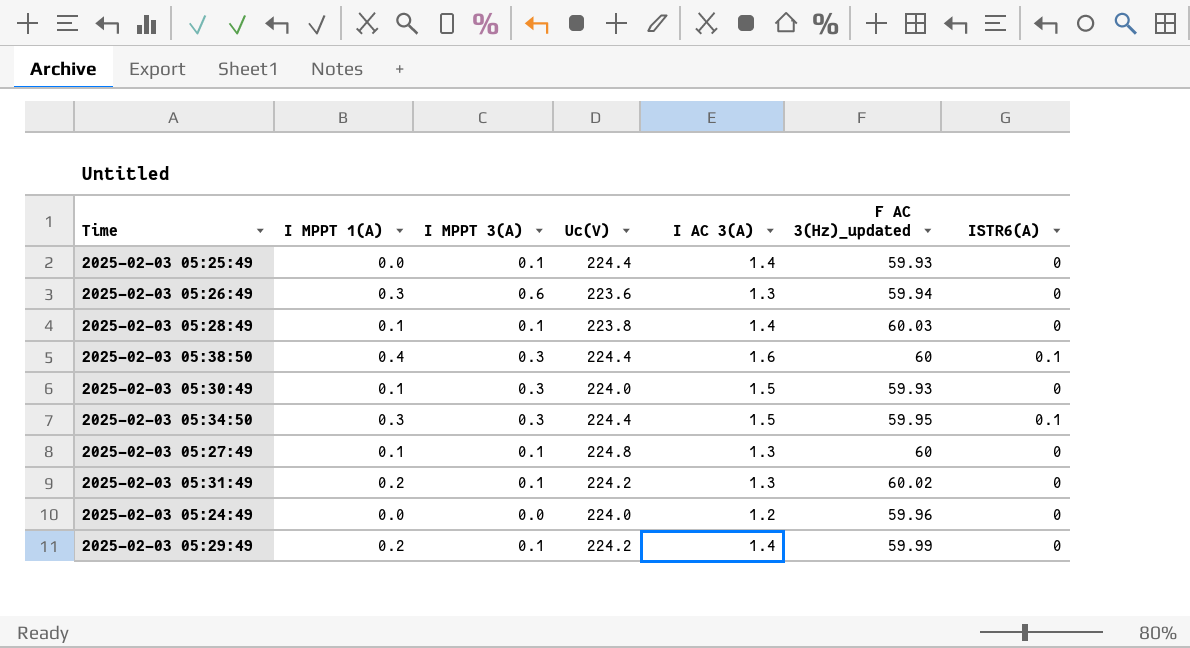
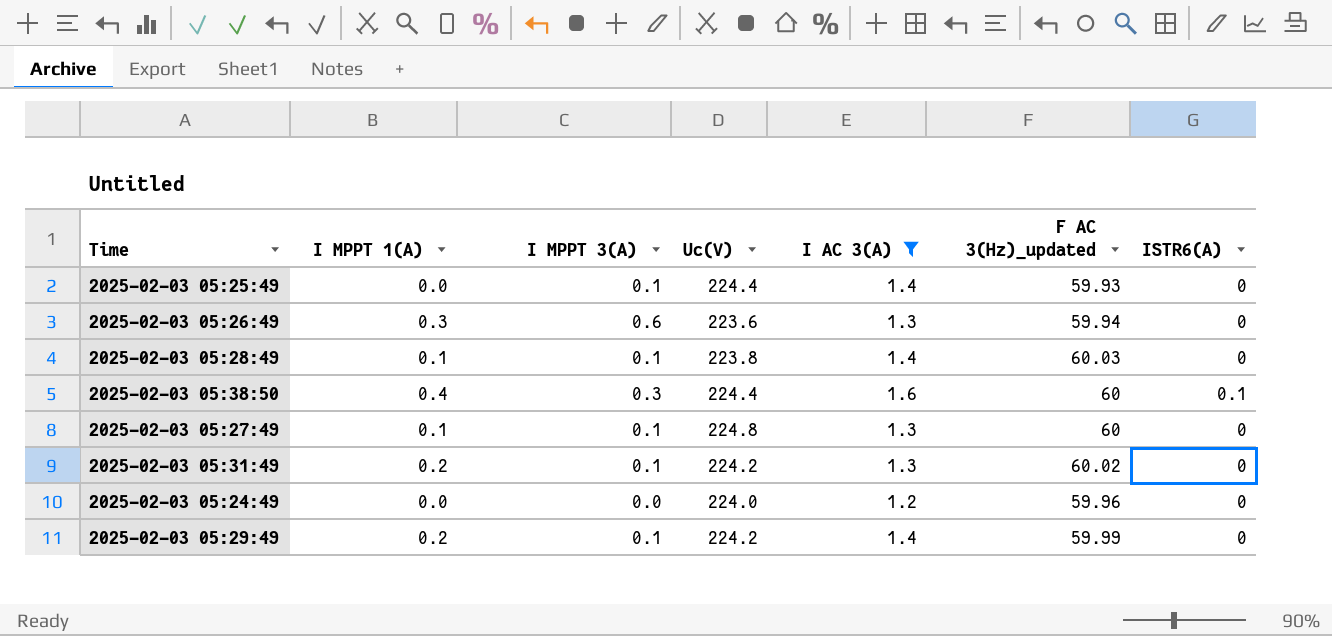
filter: none -> I AC 3(A) != 1.5

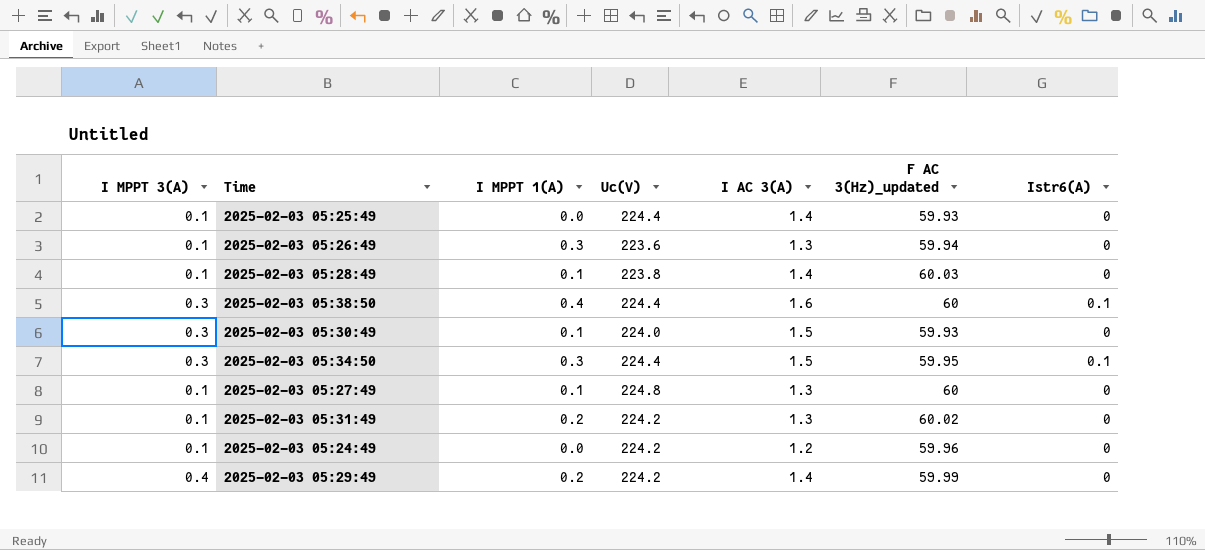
filter: I AC 3(A) != 1.5 -> none
column I MPPT 3(A) | position: 3 -> 1
column name: ISTR6(A) -> Istr6(A)
2025-02-03 05:26:49 | I MPPT 3(A): 0.6 -> 0.1
2025-02-03 05:24:49 | I MPPT 3(A): 0.0 -> 0.1
2025-02-03 05:24:49 | Uc(V): 224.0 -> 224.2
2025-02-03 05:29:49 | I MPPT 3(A): 0.1 -> 0.4

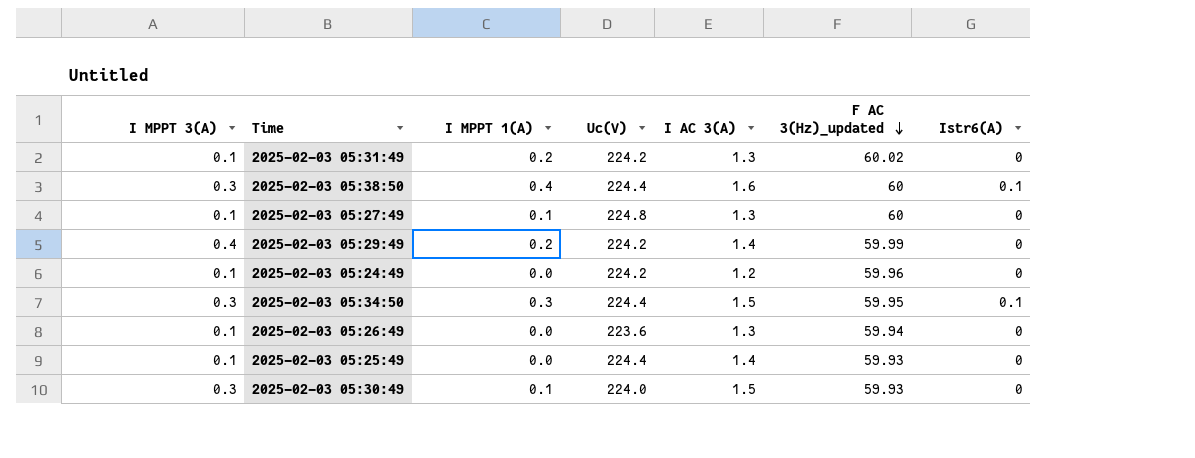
row order: none -> F AC 3(Hz)_updated descending
row 2025-02-03 05:28:49: 0.1 | 0.1 | 223.8 | 1.4 | 60.03 | 0 -> none
2025-02-03 05:26:49 | I MPPT 1(A): 0.3 -> 0.0

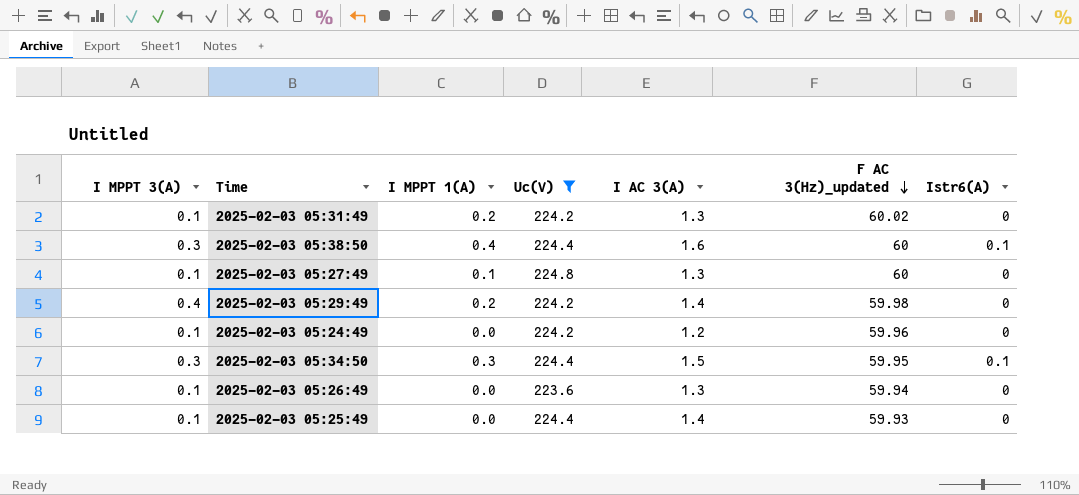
filter: none -> Uc(V) != 224.0
2025-02-03 05:29:49 | F AC 3(Hz)_updated: 59.99 -> 59.98

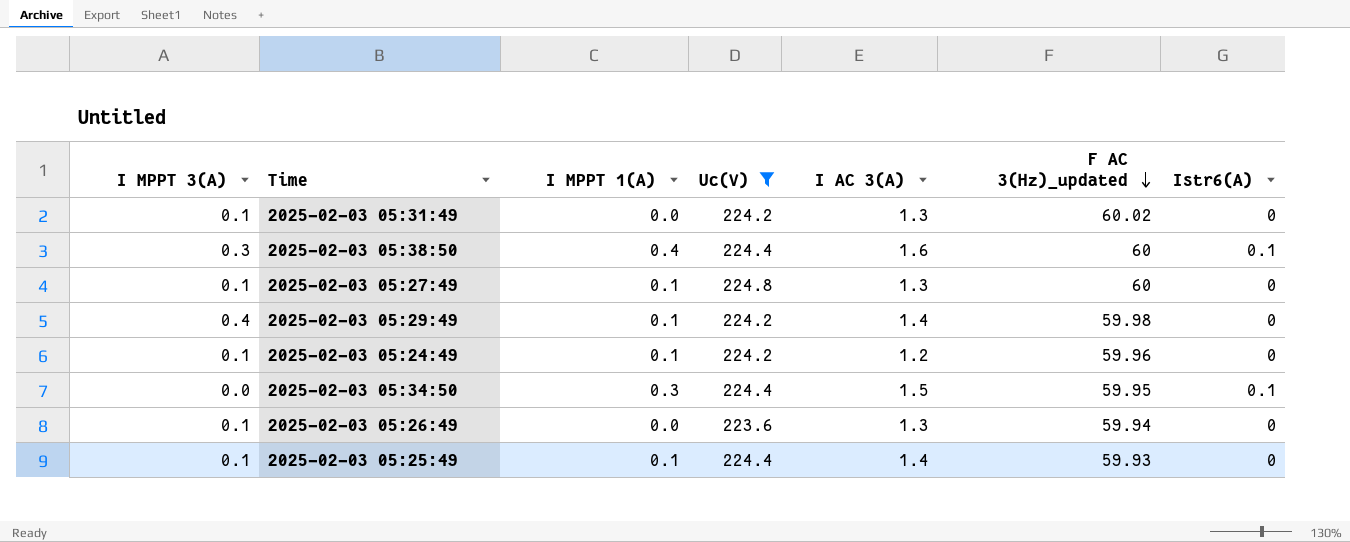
2025-02-03 05:31:49 | I MPPT 1(A): 0.2 -> 0.0
2025-02-03 05:29:49 | I MPPT 1(A): 0.2 -> 0.1
2025-02-03 05:24:49 | I MPPT 1(A): 0.0 -> 0.1
2025-02-03 05:34:50 | I MPPT 3(A): 0.3 -> 0.0
2025-02-03 05:25:49 | I MPPT 1(A): 0.0 -> 0.1

